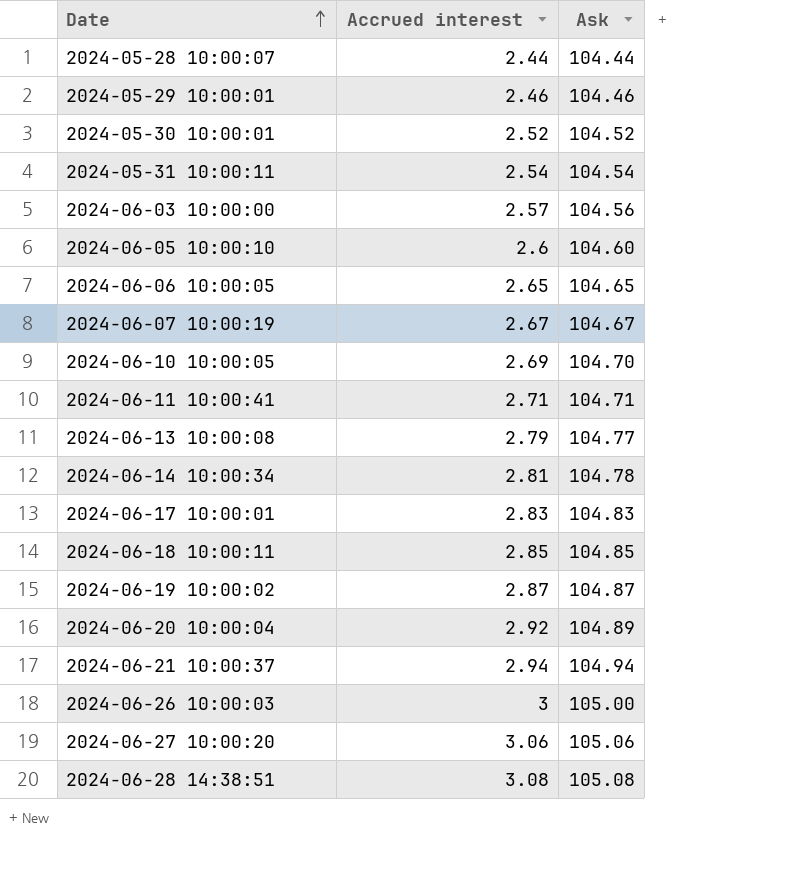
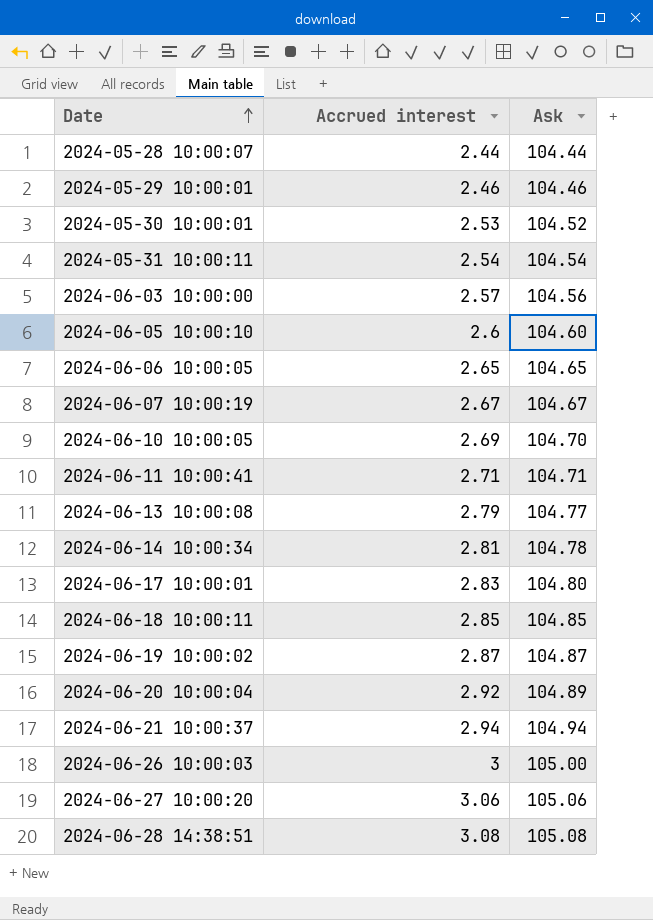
2024-05-30 10:00:01 | Accrued interest: 2.52 -> 2.53
2024-06-17 10:00:01 | Ask: 104.83 -> 104.80

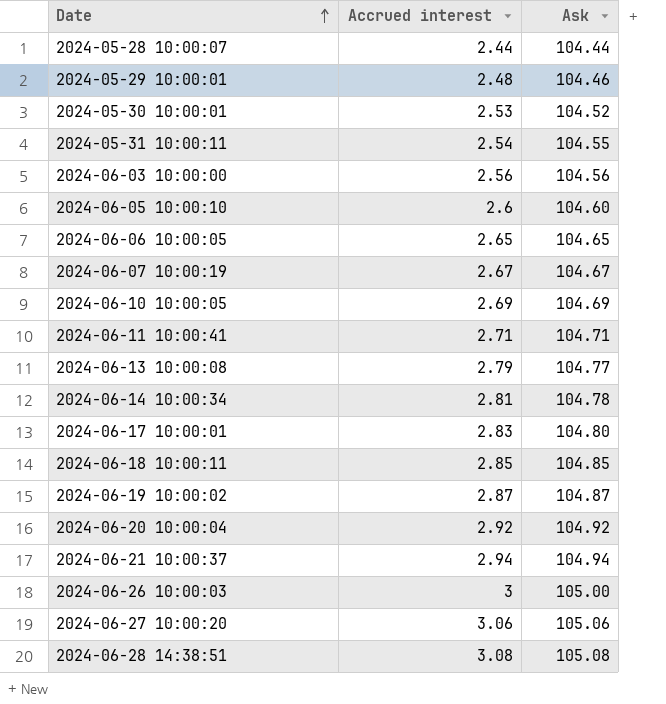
2024-05-29 10:00:01 | Accrued interest: 2.46 -> 2.48
2024-05-31 10:00:11 | Ask: 104.54 -> 104.55
2024-06-03 10:00:00 | Accrued interest: 2.57 -> 2.56
2024-06-10 10:00:05 | Ask: 104.70 -> 104.69
2024-06-20 10:00:04 | Ask: 104.89 -> 104.92

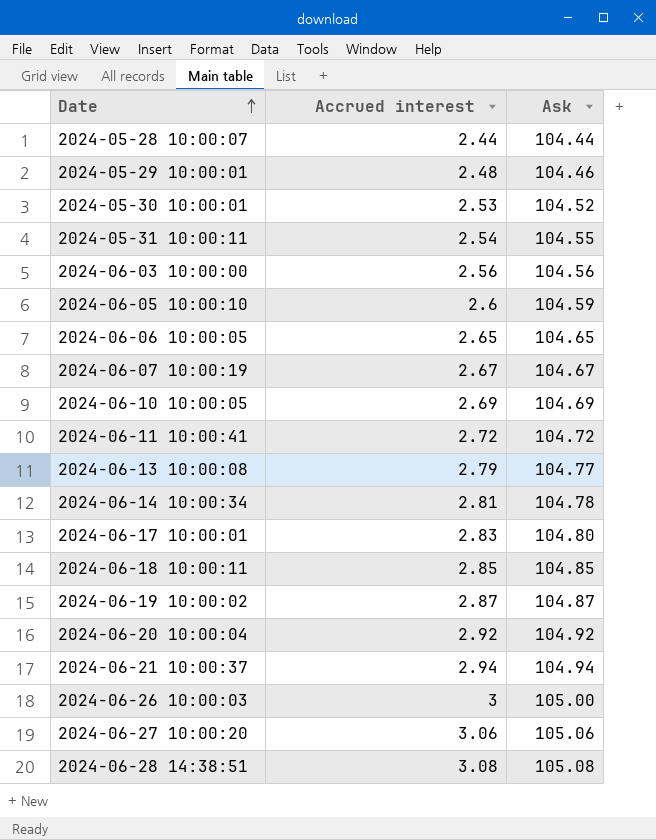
2024-06-05 10:00:10 | Ask: 104.60 -> 104.59
2024-06-11 10:00:41 | Accrued interest: 2.71 -> 2.72
2024-06-11 10:00:41 | Ask: 104.71 -> 104.72

